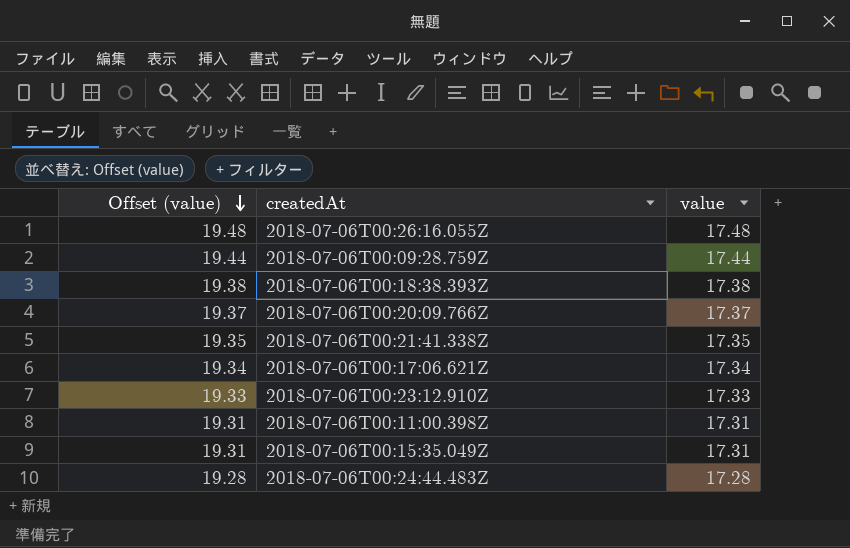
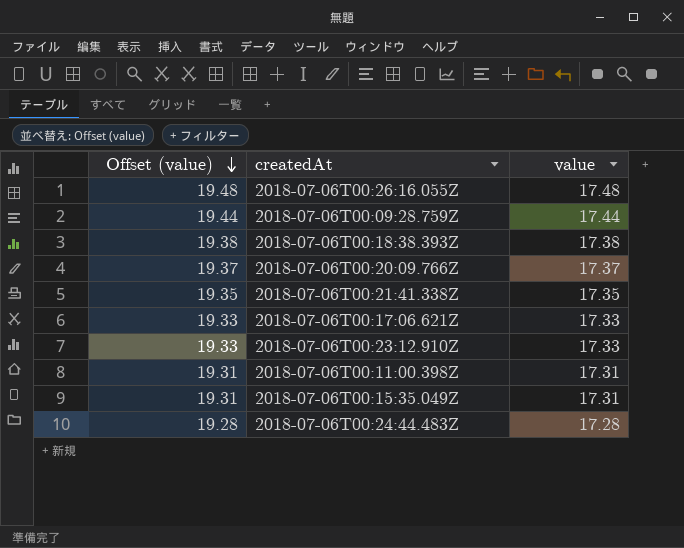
2018-07-06T00:17:06.621Z | Offset (value): 19.34 -> 19.33
2018-07-06T00:17:06.621Z | value: 17.34 -> 17.33

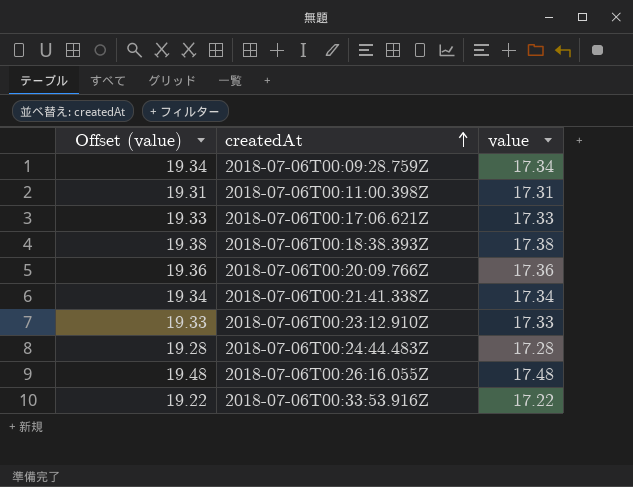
row order: Offset (value) descending -> createdAt ascending
row 2018-07-06T00:15:35.049Z: 19.31 | 17.31 -> none
2018-07-06T00:09:28.759Z | Offset (value): 19.44 -> 19.34
2018-07-06T00:09:28.759Z | value: 17.44 -> 17.34
2018-07-06T00:20:09.766Z | Offset (value): 19.37 -> 19.36
2018-07-06T00:20:09.766Z | value: 17.37 -> 17.36
2018-07-06T00:21:41.338Z | Offset (value): 19.35 -> 19.34
2018-07-06T00:21:41.338Z | value: 17.35 -> 17.34
row 2018-07-06T00:33:53.916Z: none -> 19.22 | 17.22

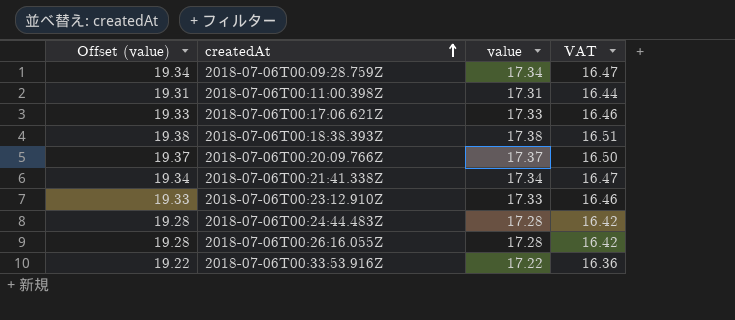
column VAT | formula: none -> [value] * 0.95
2018-07-06T00:20:09.766Z | Offset (value): 19.36 -> 19.37
2018-07-06T00:20:09.766Z | value: 17.36 -> 17.37
2018-07-06T00:26:16.055Z | Offset (value): 19.48 -> 19.28
2018-07-06T00:26:16.055Z | value: 17.48 -> 17.28

